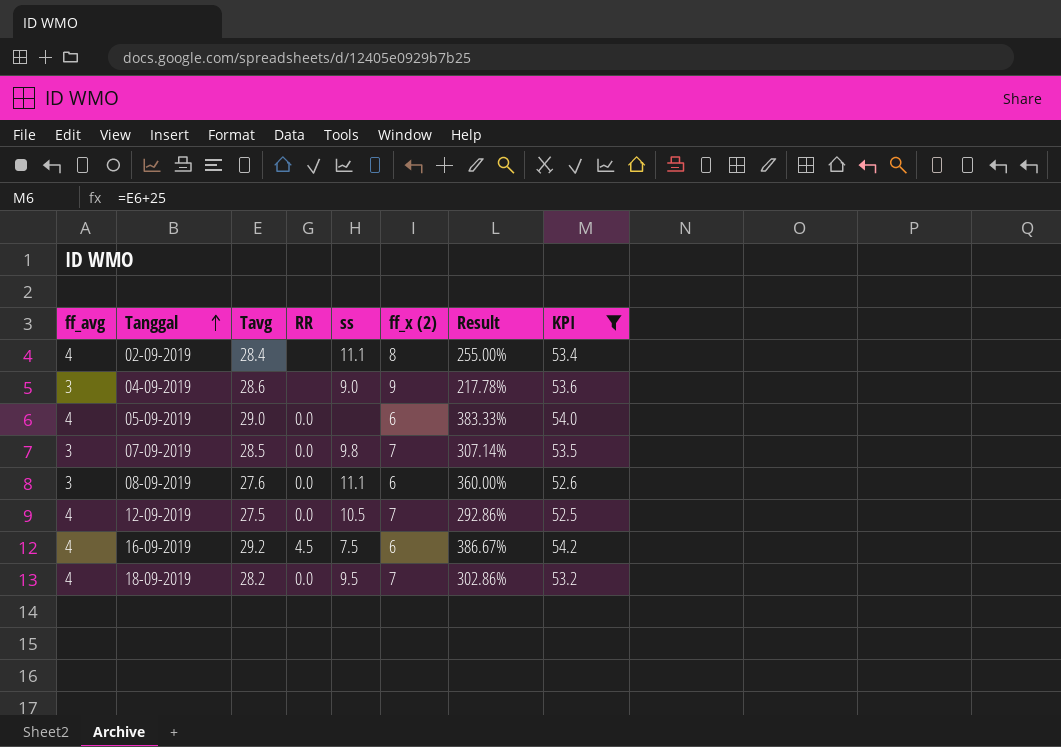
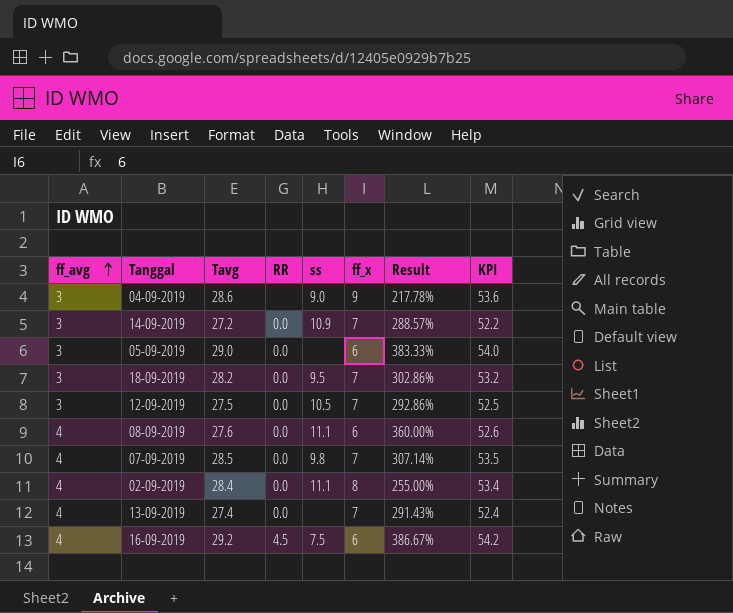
filter: KPI >= 52.5 -> none
row order: Tanggal ascending -> ff_avg ascending
column name: ff_x (2) -> ff_x
05-09-2019 | ff_avg: 4 -> 3
18-09-2019 | ff_avg: 4 -> 3
12-09-2019 | ff_avg: 4 -> 3
08-09-2019 | ff_avg: 3 -> 4
07-09-2019 | ff_avg: 3 -> 4
02-09-2019 | RR: none -> 0.0

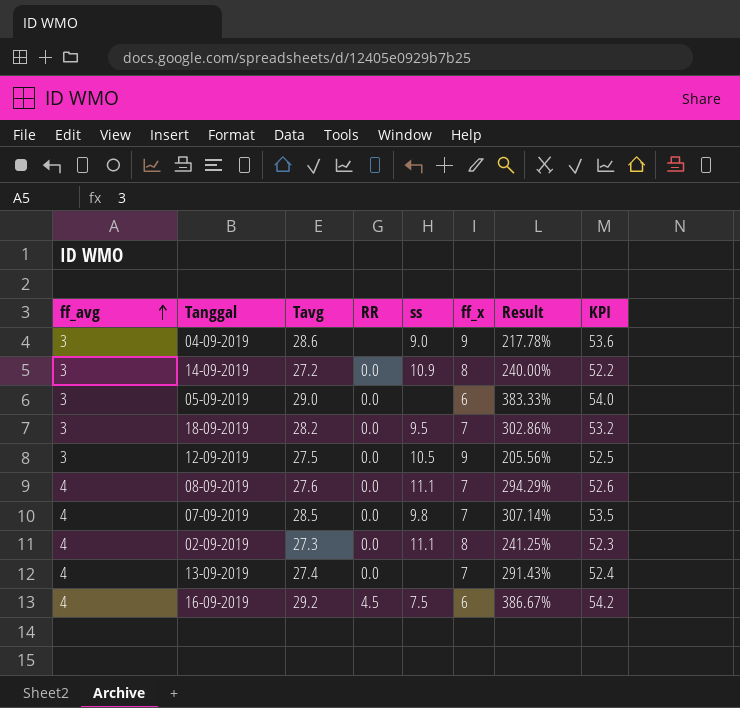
14-09-2019 | ff_x: 7 -> 8
14-09-2019 | Result: 288.57% -> 240.00%
12-09-2019 | ff_x: 7 -> 9
12-09-2019 | Result: 292.86% -> 205.56%
08-09-2019 | ff_x: 6 -> 7
08-09-2019 | Result: 360.00% -> 294.29%
02-09-2019 | Tavg: 28.4 -> 27.3
02-09-2019 | Result: 255.00% -> 241.25%
02-09-2019 | KPI: 53.4 -> 52.3

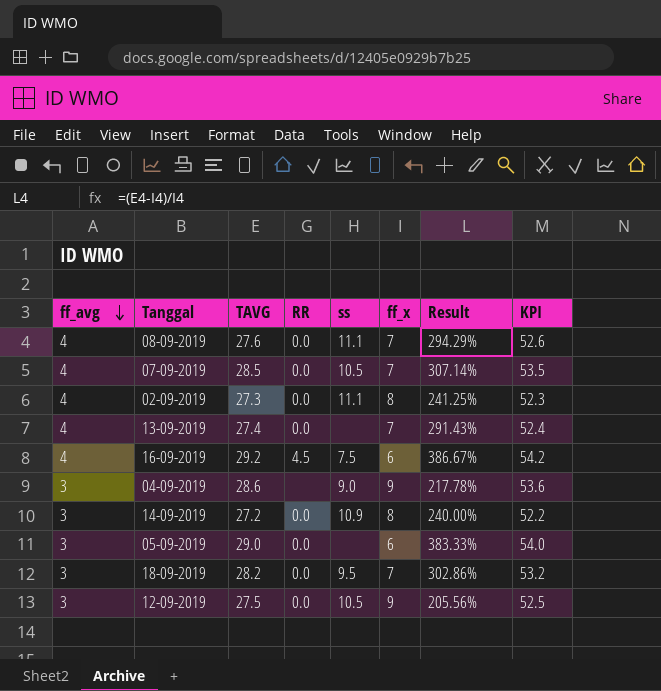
row order: ff_avg ascending -> ff_avg descending
column name: Tavg -> TAVG
07-09-2019 | ss: 9.8 -> 10.5

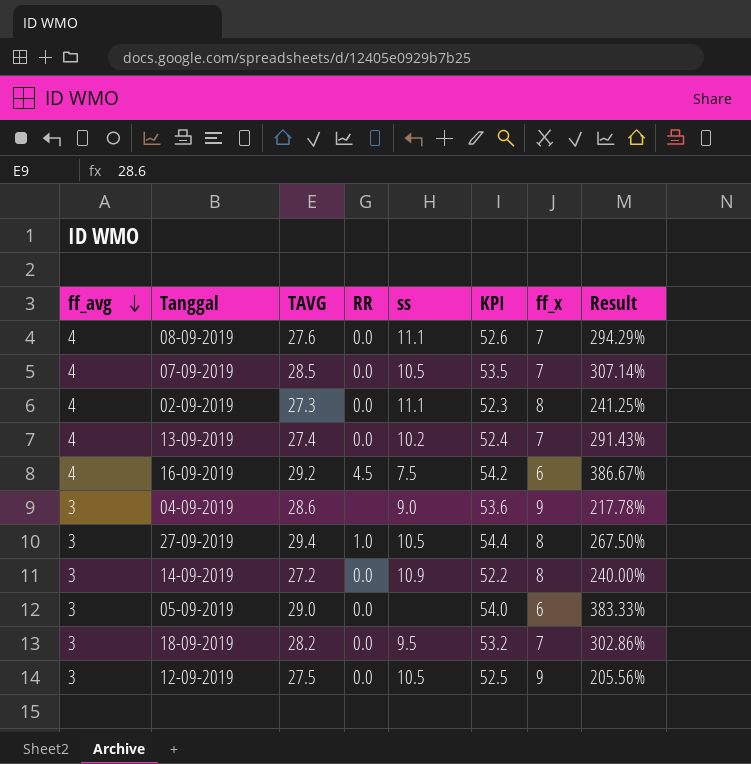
column KPI | position: 8 -> 6
13-09-2019 | ss: none -> 10.2
row 27-09-2019: none -> 3 | 29.4 | 1.0 | 10.5 | 54.4 | 8 | 267.50%

